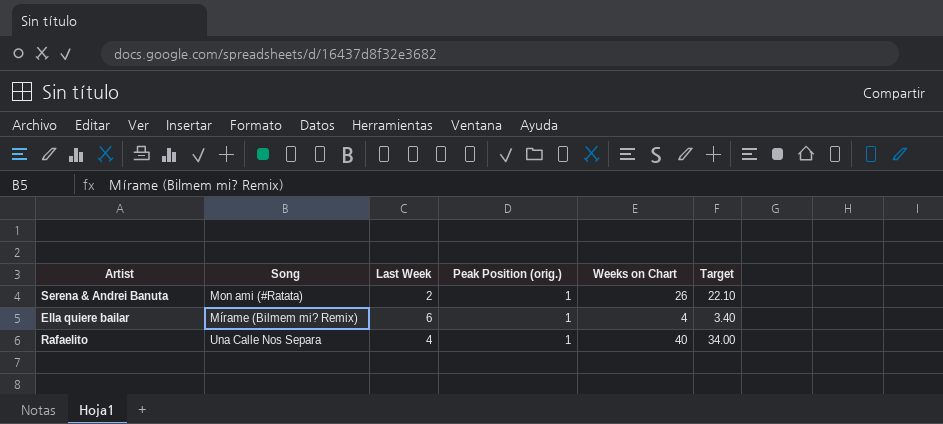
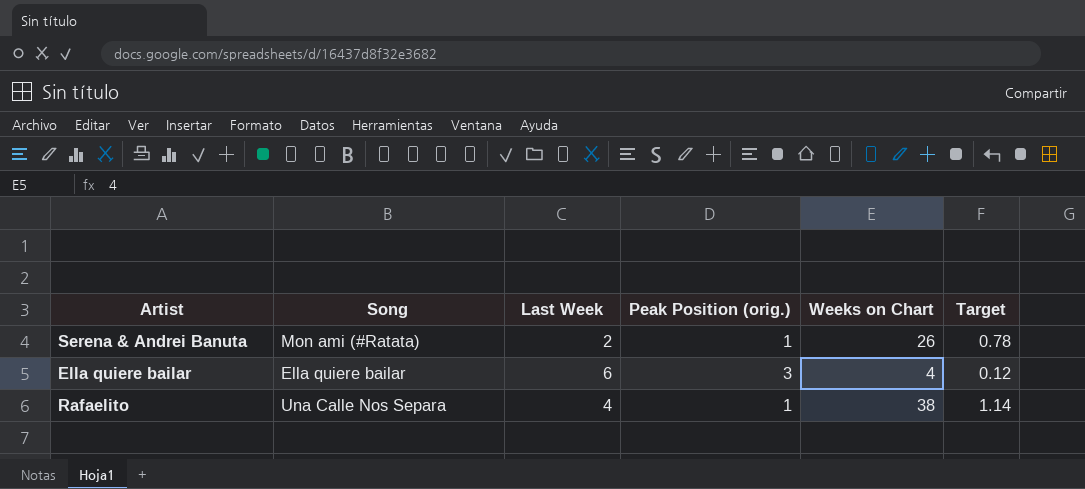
column Target | formula: [Weeks on Chart] * 0.85 -> [Weeks on Chart] * 0.03
Ella quiere bailar | Song: Mírame (Bilmem mi? Remix) -> Ella quiere bailar
Ella quiere bailar | Peak Position (orig.): 1 -> 3
Rafaelito | Weeks on Chart: 40 -> 38

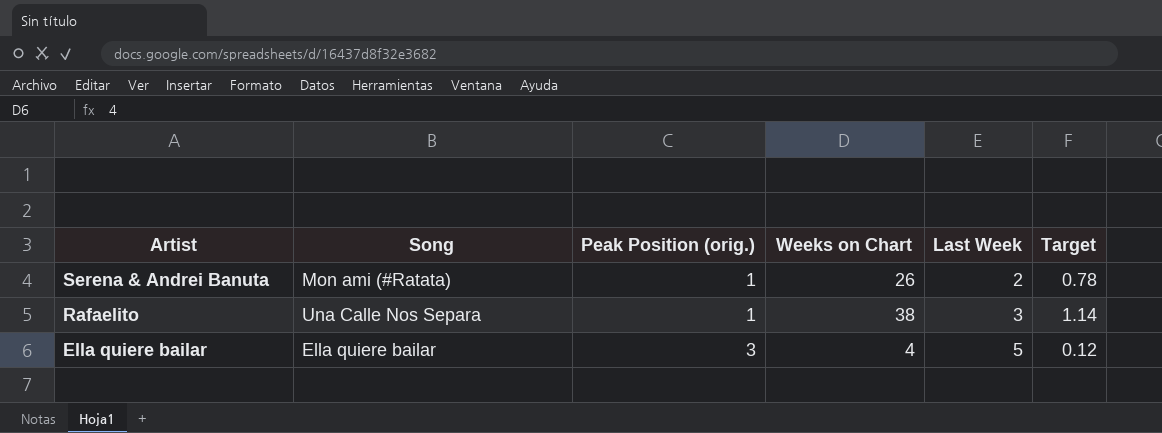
row order: none -> Artist descending
column Last Week | position: 3 -> 5
Rafaelito | Last Week: 4 -> 3
Ella quiere bailar | Last Week: 6 -> 5

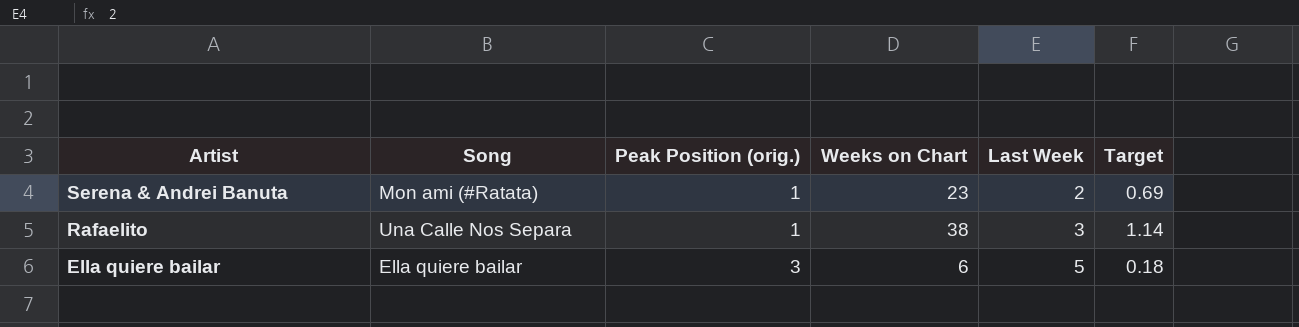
Serena & Andrei Banuta | Weeks on Chart: 26 -> 23
Serena & Andrei Banuta | Target: 0.78 -> 0.69
Ella quiere bailar | Weeks on Chart: 4 -> 6
Ella quiere bailar | Target: 0.12 -> 0.18

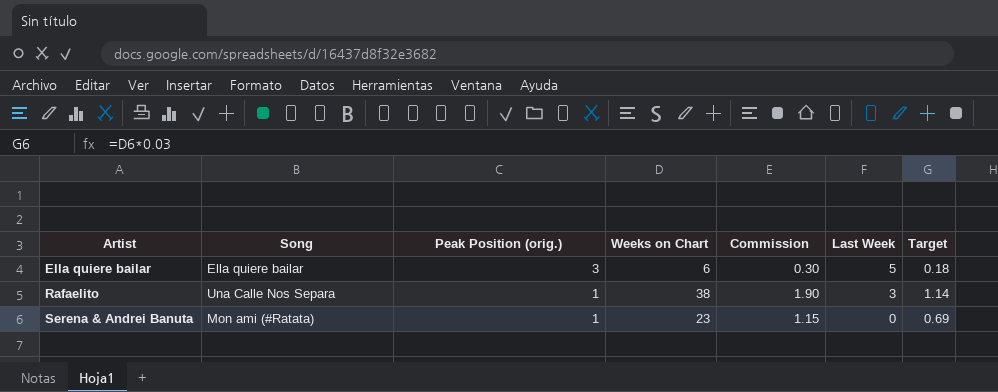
row order: Artist descending -> Artist ascending
column Commission | formula: none -> [Weeks on Chart] * 0.05
Serena & Andrei Banuta | Last Week: 2 -> 0

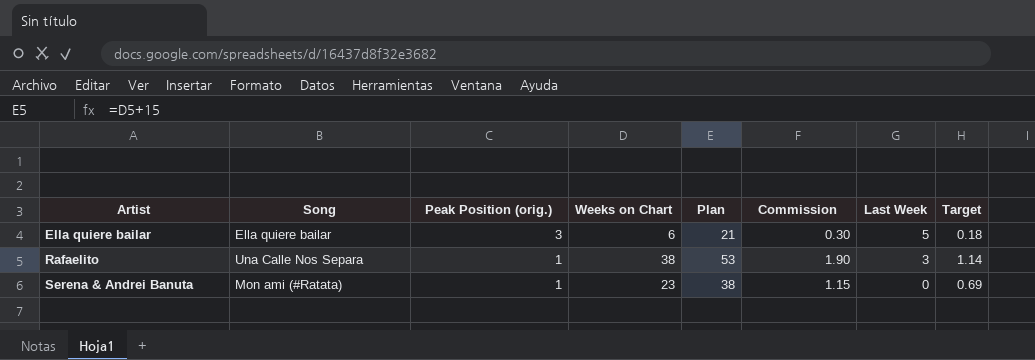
column Plan | formula: none -> [Weeks on Chart] + 15

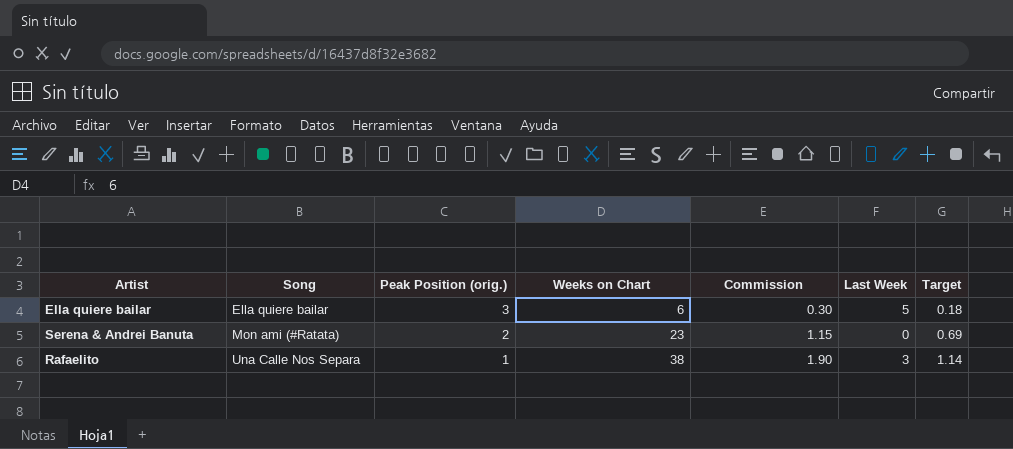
row order: Artist ascending -> Song ascending
column Plan | formula: [Weeks on Chart] + 15 -> none
Serena & Andrei Banuta | Peak Position (orig.): 1 -> 2

